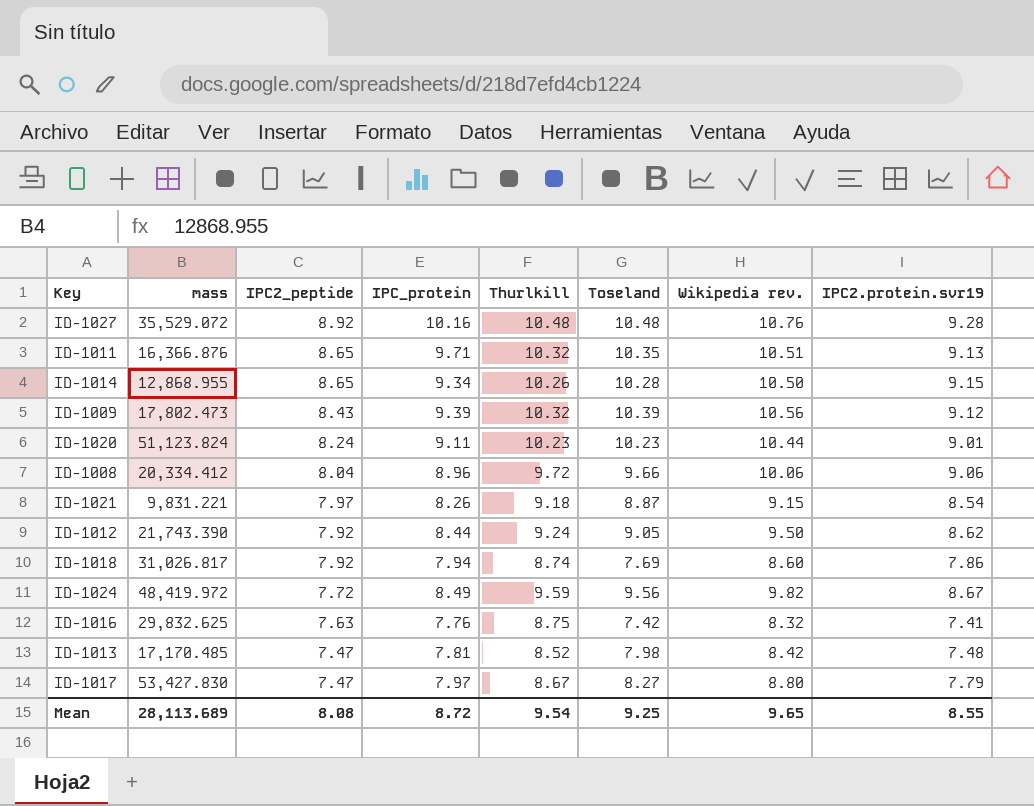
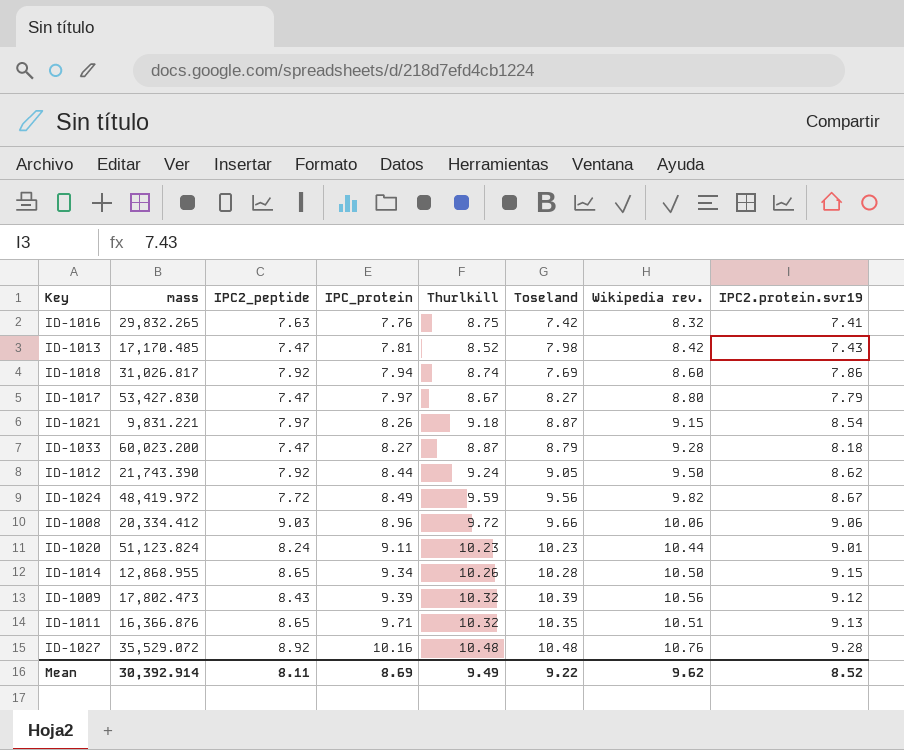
row order: IPC2_peptide descending -> IPC_protein ascending
ID-1016 | mass: 29,832.625 -> 29,832.265
ID-1013 | IPC2.protein.svr19: 7.48 -> 7.43
row ID-1033: none -> 60,023.200 | 7.47 | 8.27 | 8.87 | 8.79 | 9.28 | 8.18
ID-1008 | IPC2_peptide: 8.04 -> 9.03
Mean | mass: 28,113.689 -> 30,392.914
Mean | IPC2_peptide: 8.08 -> 8.11
Mean | IPC_protein: 8.72 -> 8.69
Mean | Thurlkill: 9.54 -> 9.49
Mean | Toseland: 9.25 -> 9.22
Mean | Wikipedia rev.: 9.65 -> 9.62
Mean | IPC2.protein.svr19: 8.55 -> 8.52

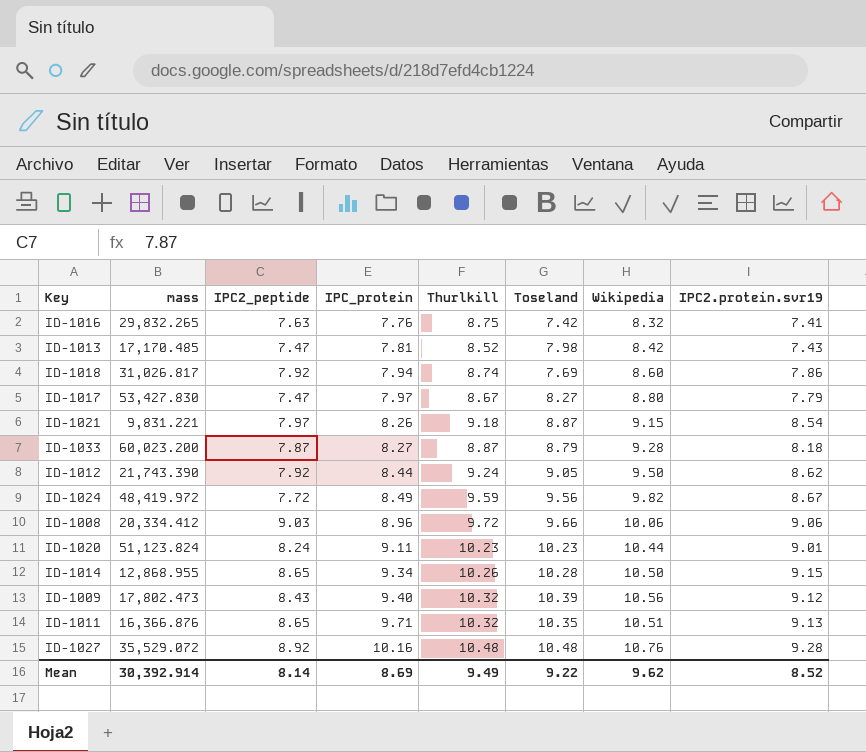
column name: Wikipedia rev. -> Wikipedia
ID-1033 | IPC2_peptide: 7.47 -> 7.87
ID-1009 | IPC_protein: 9.39 -> 9.40
Mean | IPC2_peptide: 8.11 -> 8.14

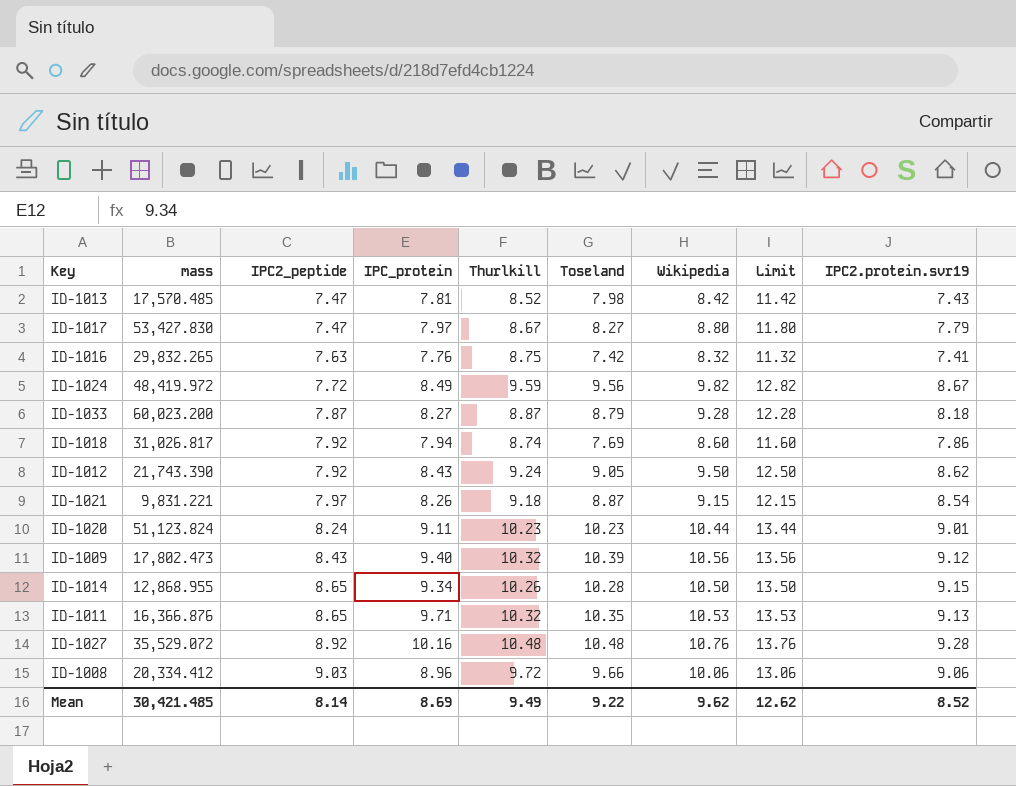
row order: IPC_protein ascending -> IPC2_peptide ascending
column Limit | formula: none -> [Wikipedia] + 3
ID-1013 | mass: 17,170.485 -> 17,570.485
ID-1012 | IPC_protein: 8.44 -> 8.43
ID-1011 | Wikipedia: 10.51 -> 10.53
Mean | mass: 30,392.914 -> 30,421.485

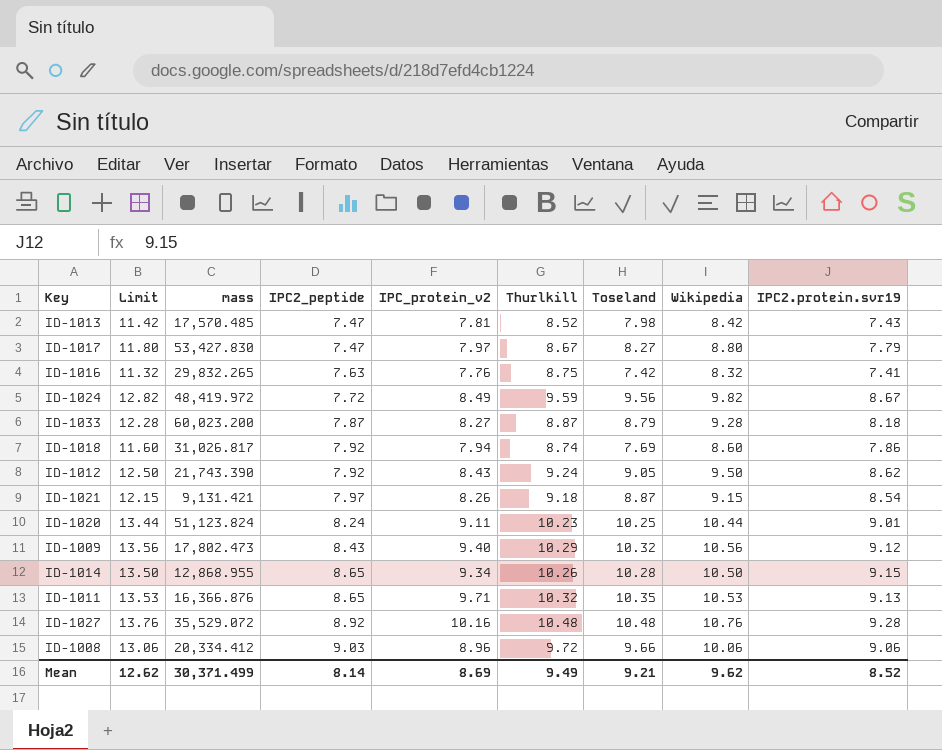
column Limit | position: 8 -> 2
column name: IPC_protein -> IPC_protein_v2
ID-1021 | mass: 9,831.221 -> 9,131.421
ID-1020 | Toseland: 10.23 -> 10.25
ID-1009 | Thurlkill: 10.32 -> 10.29
ID-1009 | Toseland: 10.39 -> 10.32
Mean | mass: 30,421.485 -> 30,371.499
Mean | Toseland: 9.22 -> 9.21

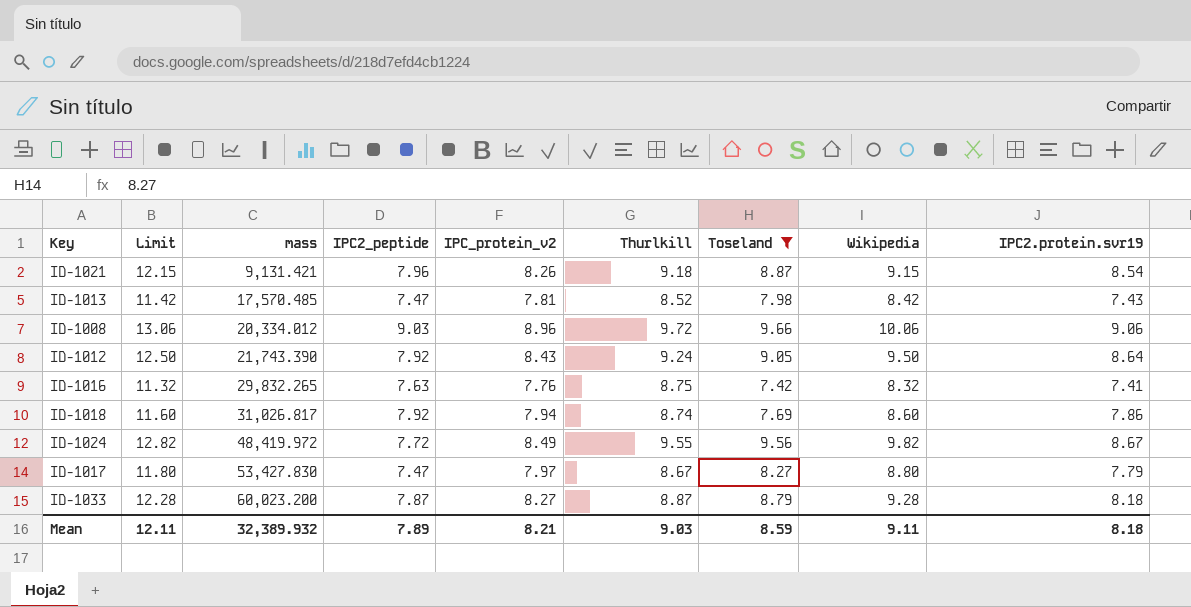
filter: none -> Toseland <= 9.66
row order: IPC2_peptide ascending -> mass ascending
ID-1021 | IPC2_peptide: 7.97 -> 7.96
ID-1008 | mass: 20,334.412 -> 20,334.012
ID-1012 | IPC2.protein.svr19: 8.62 -> 8.64
ID-1024 | Thurlkill: 9.59 -> 9.55
Mean | Limit: 12.62 -> 12.11
Mean | mass: 30,371.499 -> 32,389.932
Mean | IPC2_peptide: 8.14 -> 7.89
Mean | IPC_protein_v2: 8.69 -> 8.21
Mean | Thurlkill: 9.49 -> 9.03
Mean | Toseland: 9.21 -> 8.59
Mean | Wikipedia: 9.62 -> 9.11
Mean | IPC2.protein.svr19: 8.52 -> 8.18

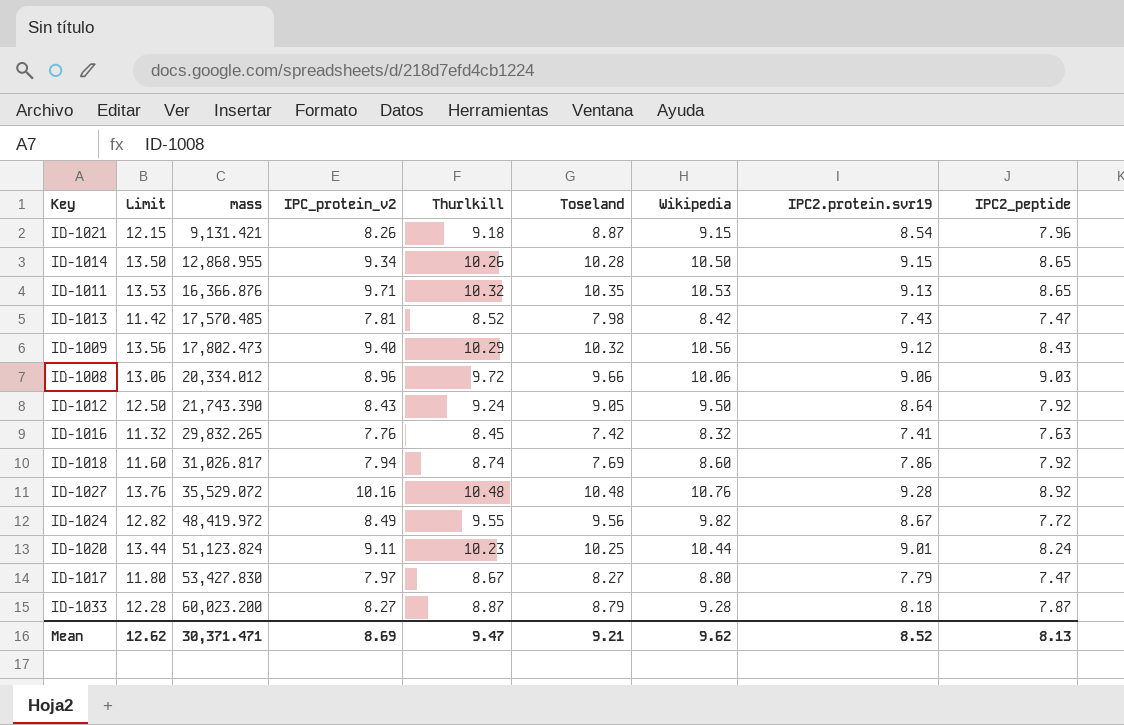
filter: Toseland <= 9.66 -> none
column IPC2_peptide | position: 4 -> 9
ID-1016 | Thurlkill: 8.75 -> 8.45
Mean | Limit: 12.11 -> 12.62
Mean | mass: 32,389.932 -> 30,371.471
Mean | IPC_protein_v2: 8.21 -> 8.69
Mean | Thurlkill: 9.03 -> 9.47
Mean | Toseland: 8.59 -> 9.21
Mean | Wikipedia: 9.11 -> 9.62
Mean | IPC2.protein.svr19: 8.18 -> 8.52
Mean | IPC2_peptide: 7.89 -> 8.13

